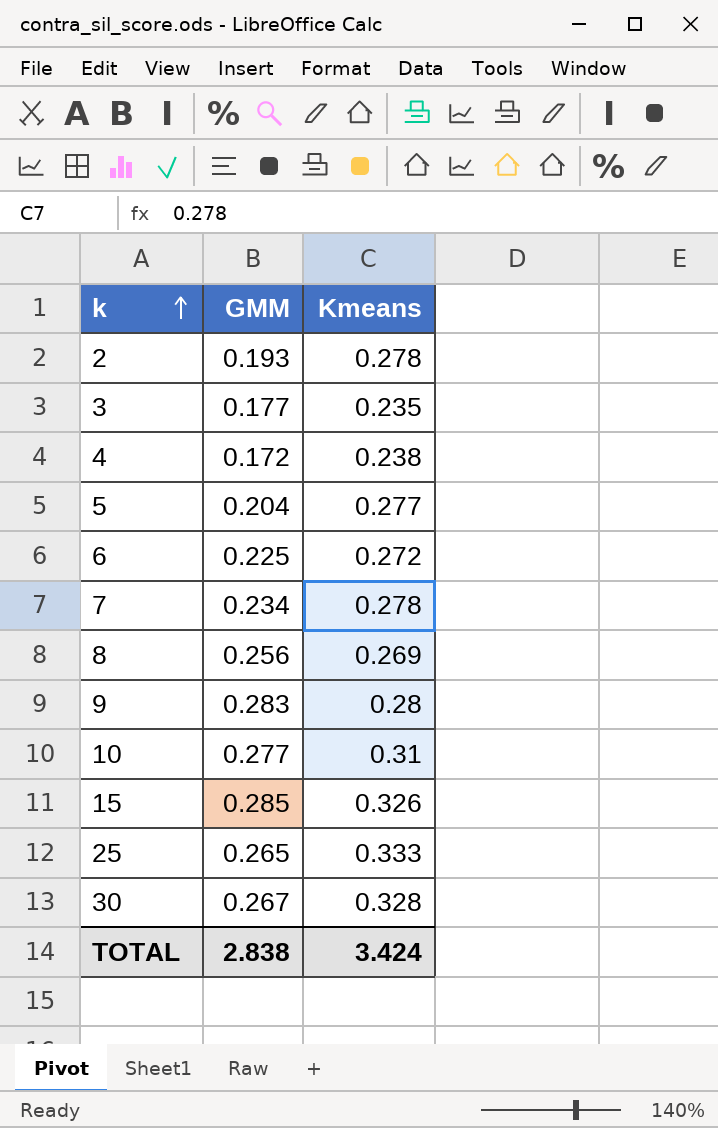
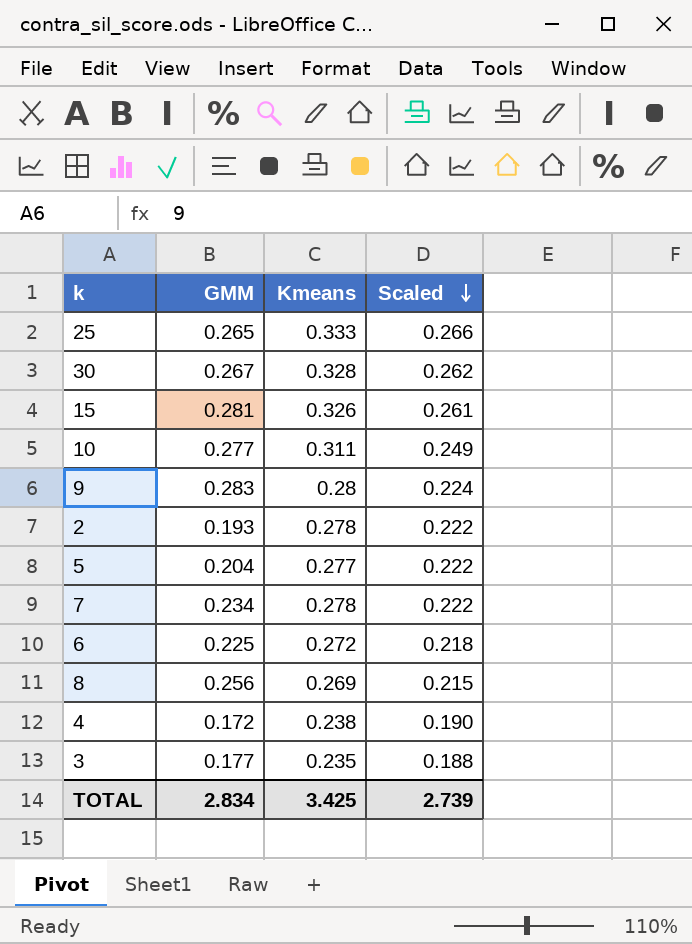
row order: k ascending -> Scaled descending
column Scaled | formula: none -> [Kmeans] * 0.8
15 | GMM: 0.285 -> 0.281
10 | Kmeans: 0.31 -> 0.311
TOTAL | GMM: 2.838 -> 2.834
TOTAL | Kmeans: 3.424 -> 3.425

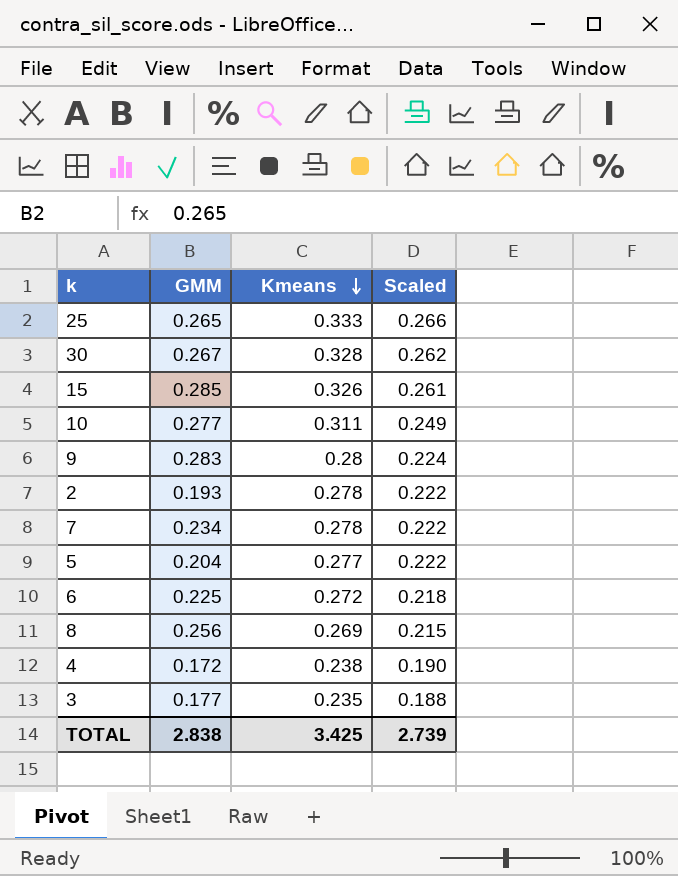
row order: Scaled descending -> Kmeans descending
15 | GMM: 0.281 -> 0.285
TOTAL | GMM: 2.834 -> 2.838

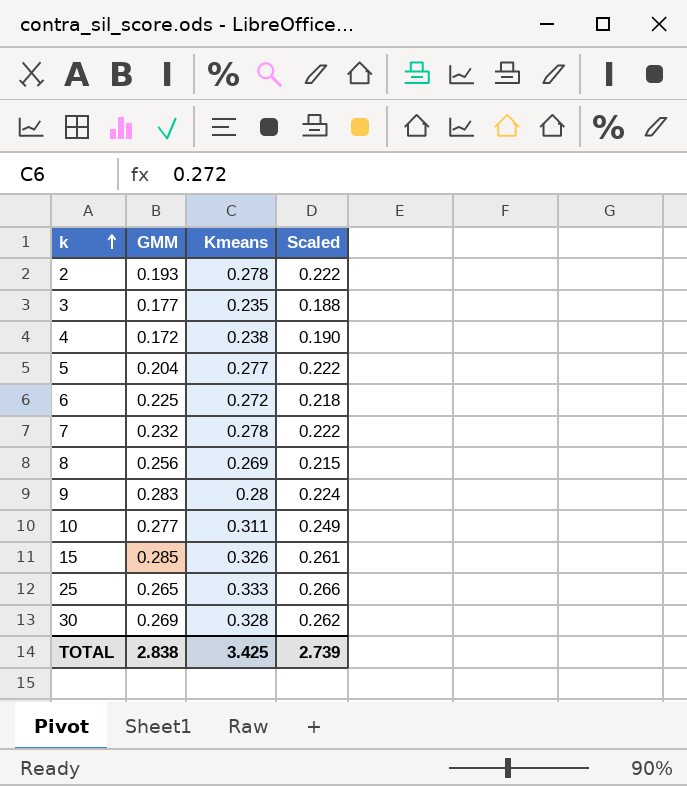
row order: Kmeans descending -> k ascending
7 | GMM: 0.234 -> 0.232
30 | GMM: 0.267 -> 0.269

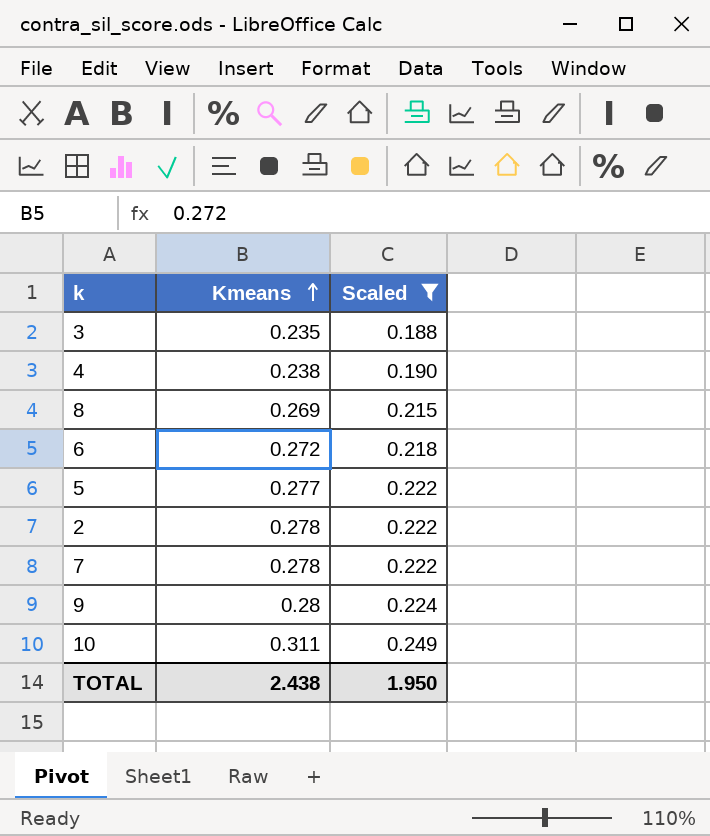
filter: none -> Scaled <= 0.249
row order: k ascending -> Kmeans ascending
column GMM | position: 2 -> none
TOTAL | Kmeans: 3.425 -> 2.438
TOTAL | Scaled: 2.739 -> 1.950

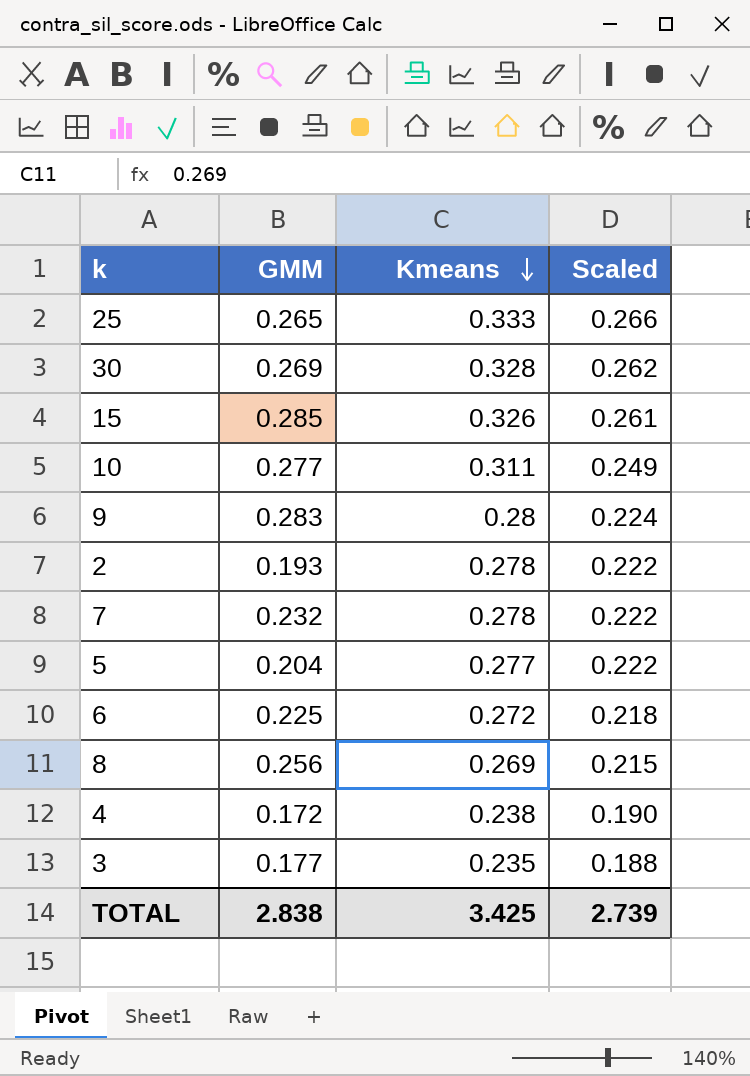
filter: Scaled <= 0.249 -> none
row order: Kmeans ascending -> Kmeans descending
column GMM | position: none -> 2
TOTAL | Kmeans: 2.438 -> 3.425
TOTAL | Scaled: 1.950 -> 2.739

